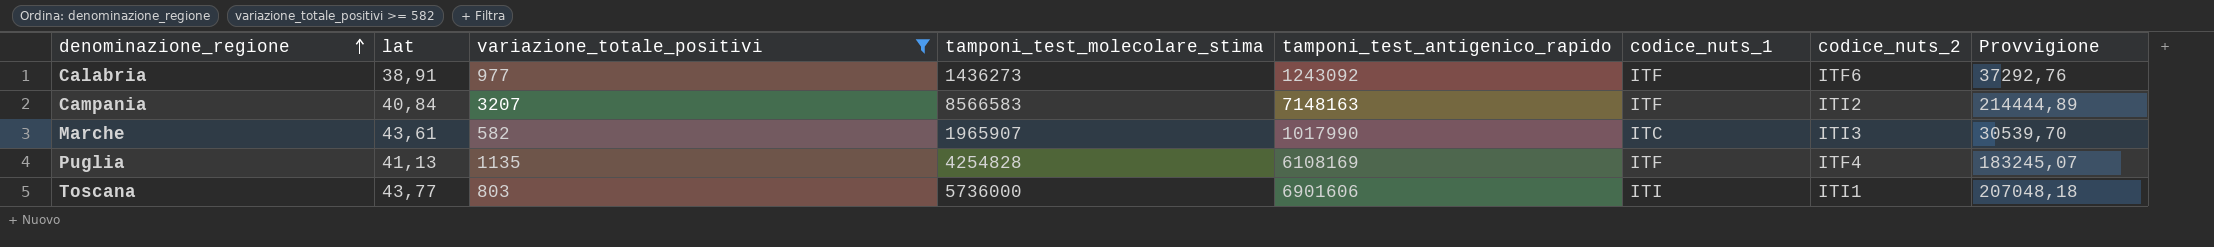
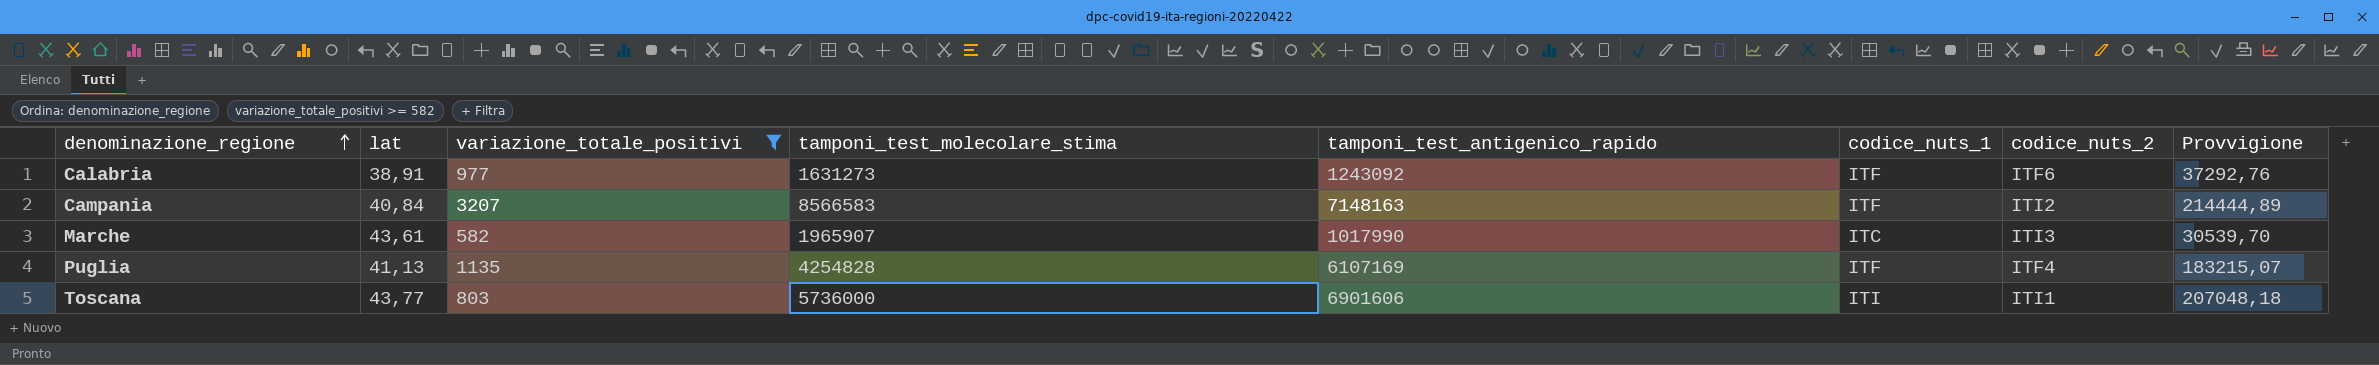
Calabria | tamponi_test_molecolare_stima: 1436273 -> 1631273
Puglia | tamponi_test_antigenico_rapido: 6108169 -> 6107169
Puglia | Provvigione: 183245,07 -> 183215,07

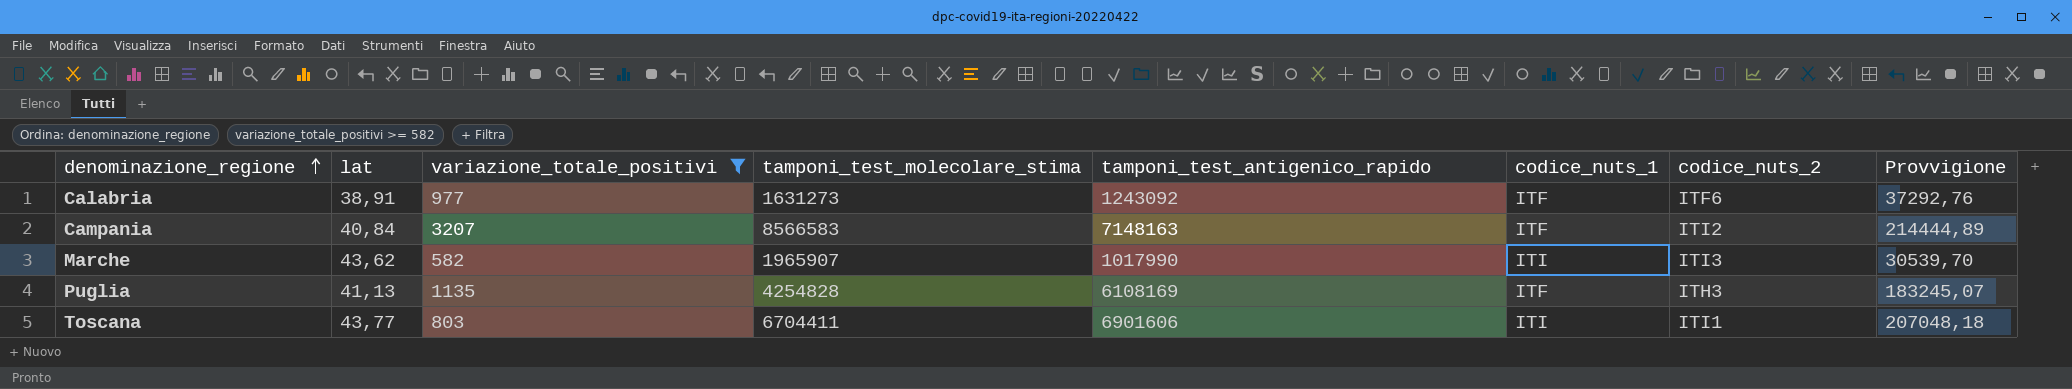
Marche | lat: 43,61 -> 43,62
Marche | codice_nuts_1: ITC -> ITI
Puglia | tamponi_test_antigenico_rapido: 6107169 -> 6108169
Puglia | codice_nuts_2: ITF4 -> ITH3
Puglia | Provvigione: 183215,07 -> 183245,07
Toscana | tamponi_test_molecolare_stima: 5736000 -> 6704411

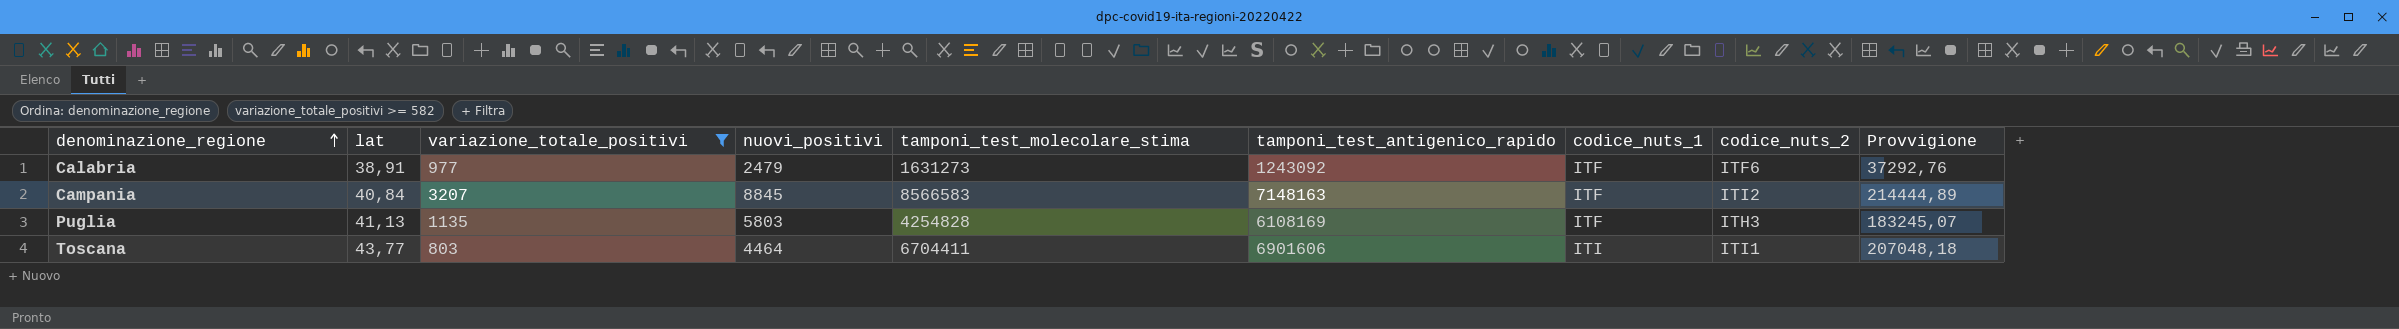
column nuovi_positivi | position: none -> 4
row Marche: 43,62 | 582 | 1965907 | 1017990 | ITI | ITI3 | 30539,70 -> none

